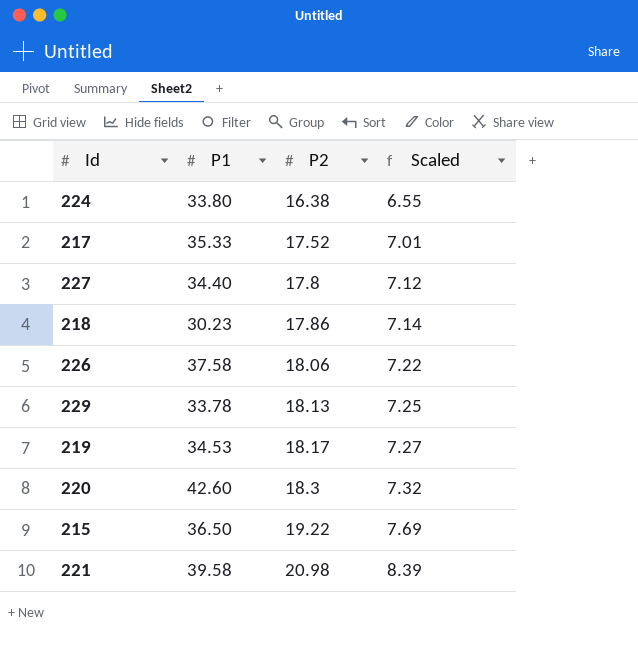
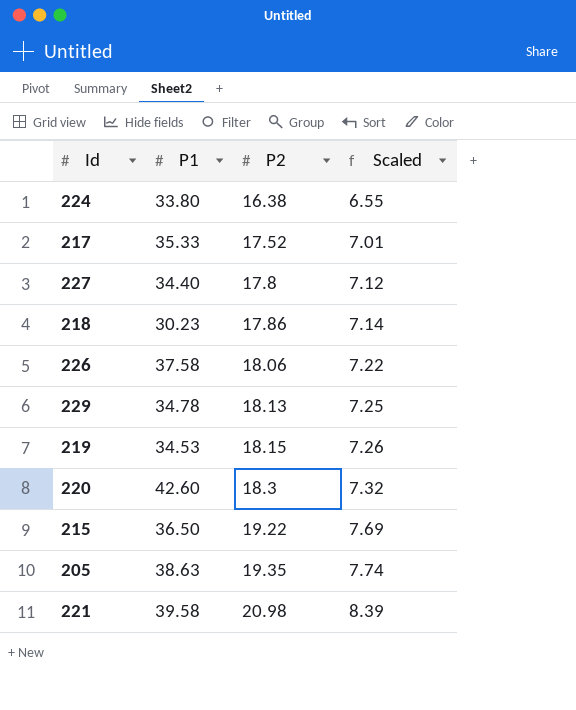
229 | P1: 33.78 -> 34.78
219 | P2: 18.17 -> 18.15
219 | Scaled: 7.27 -> 7.26
row 205: none -> 38.63 | 19.35 | 7.74

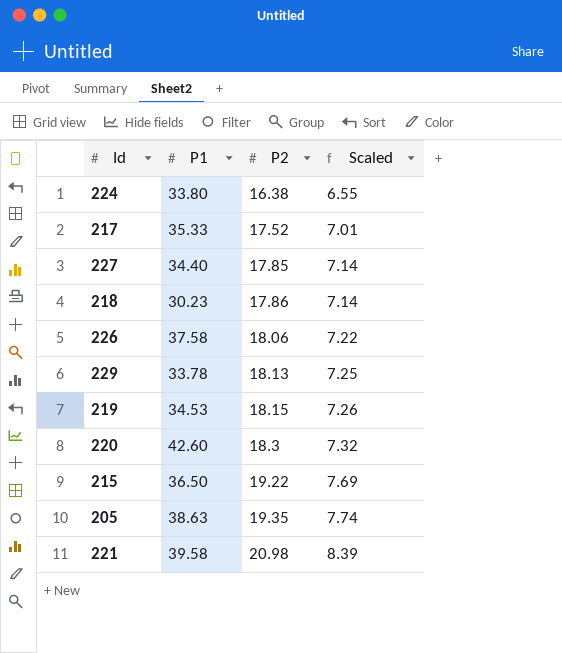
227 | P2: 17.8 -> 17.85
227 | Scaled: 7.12 -> 7.14
229 | P1: 34.78 -> 33.78

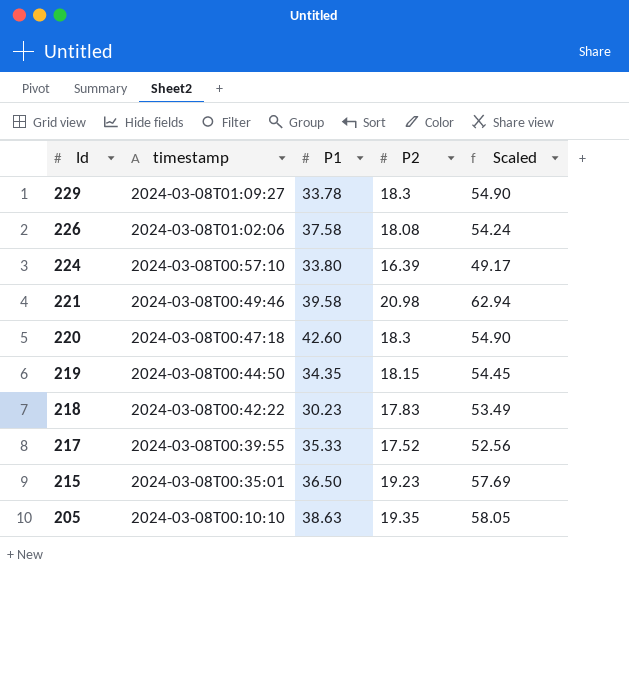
row order: P2 ascending -> Id descending
column timestamp | position: none -> 2
column Scaled | formula: [P2] * 0.4 -> [P2] * 3
row 227: 34.40 | 17.85 | 7.14 -> none
229 | P2: 18.13 -> 18.3
226 | P2: 18.06 -> 18.08
224 | P2: 16.38 -> 16.39
219 | P1: 34.53 -> 34.35
218 | P2: 17.86 -> 17.83
215 | P2: 19.22 -> 19.23

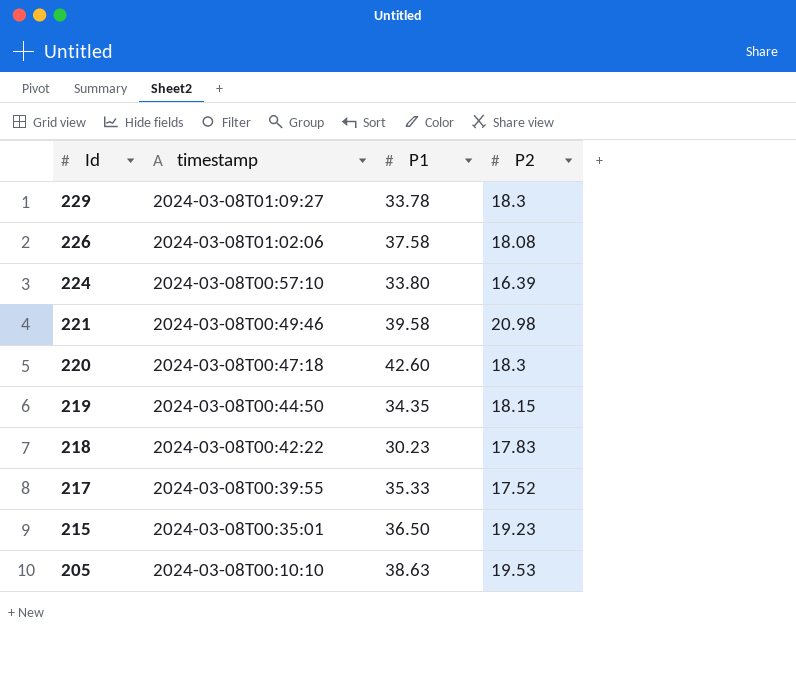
column Scaled | formula: [P2] * 3 -> none
205 | P2: 19.35 -> 19.53

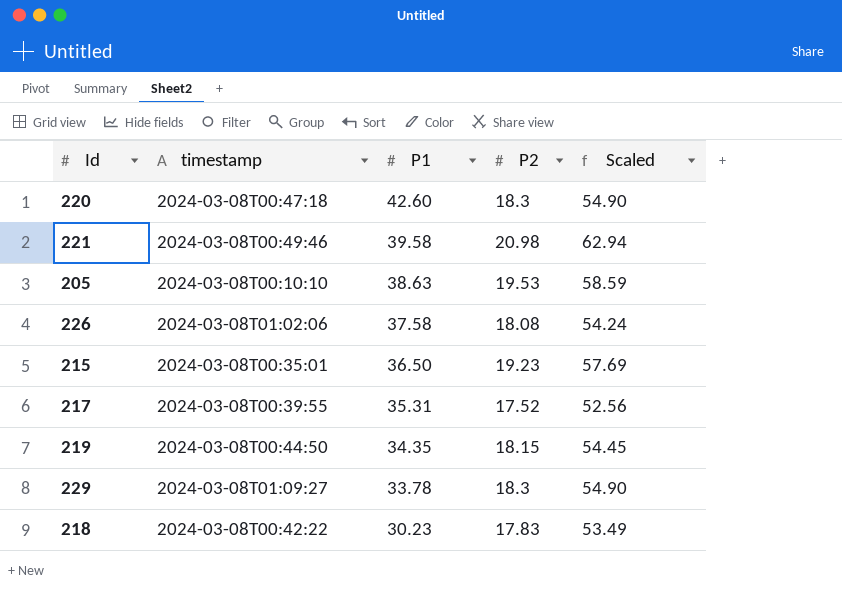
row order: Id descending -> P1 descending
column Scaled | formula: none -> [P2] * 3
row 224: 2024-03-08T00:57:10 | 33.80 | 16.39 -> none
217 | P1: 35.33 -> 35.31

